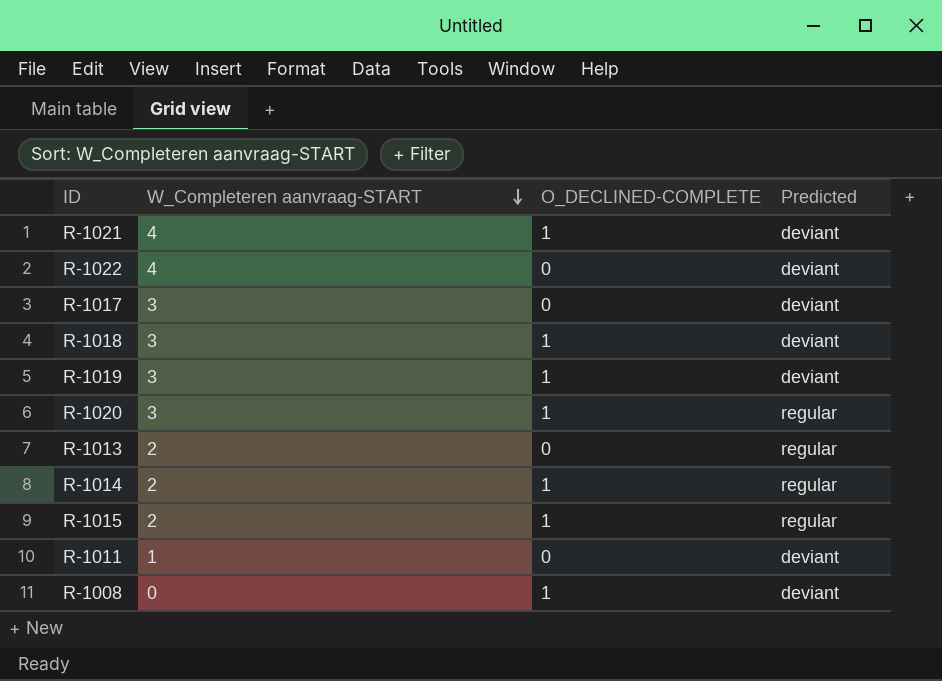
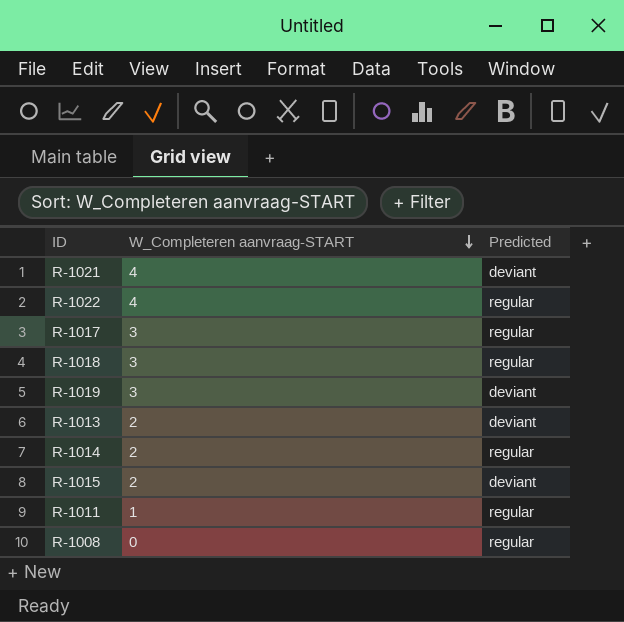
column O_DECLINED-COMPLETE | position: 3 -> none
row R-1020: 3 | 1 | regular -> none
R-1022 | Predicted: deviant -> regular
R-1017 | Predicted: deviant -> regular
R-1018 | Predicted: deviant -> regular
R-1013 | Predicted: regular -> deviant
R-1015 | Predicted: regular -> deviant
R-1011 | Predicted: deviant -> regular
R-1008 | Predicted: deviant -> regular

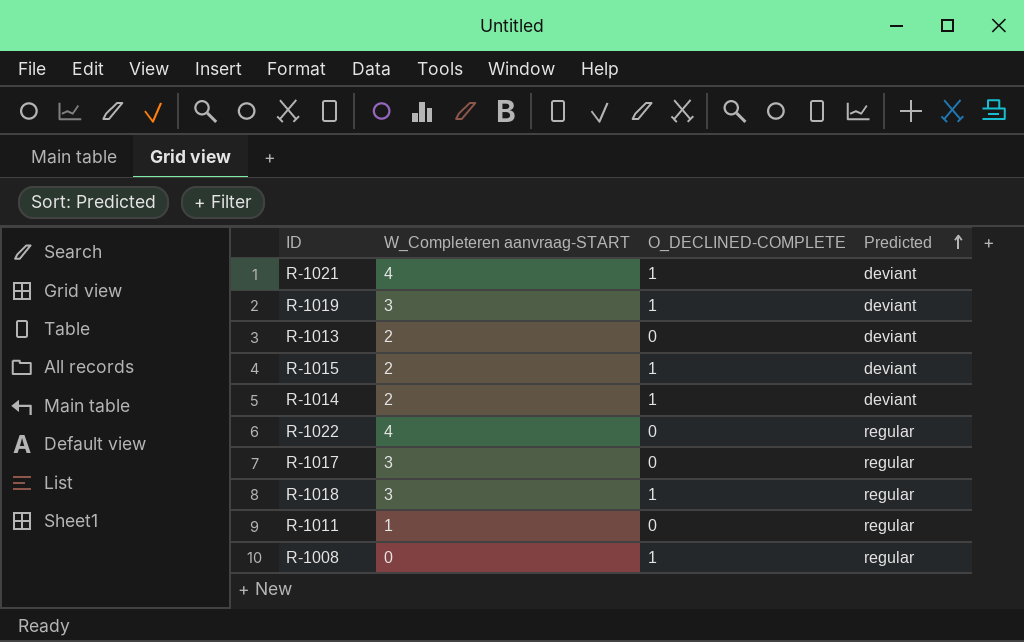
row order: W_Completeren aanvraag-START descending -> Predicted ascending
column O_DECLINED-COMPLETE | position: none -> 3
R-1014 | Predicted: regular -> deviant

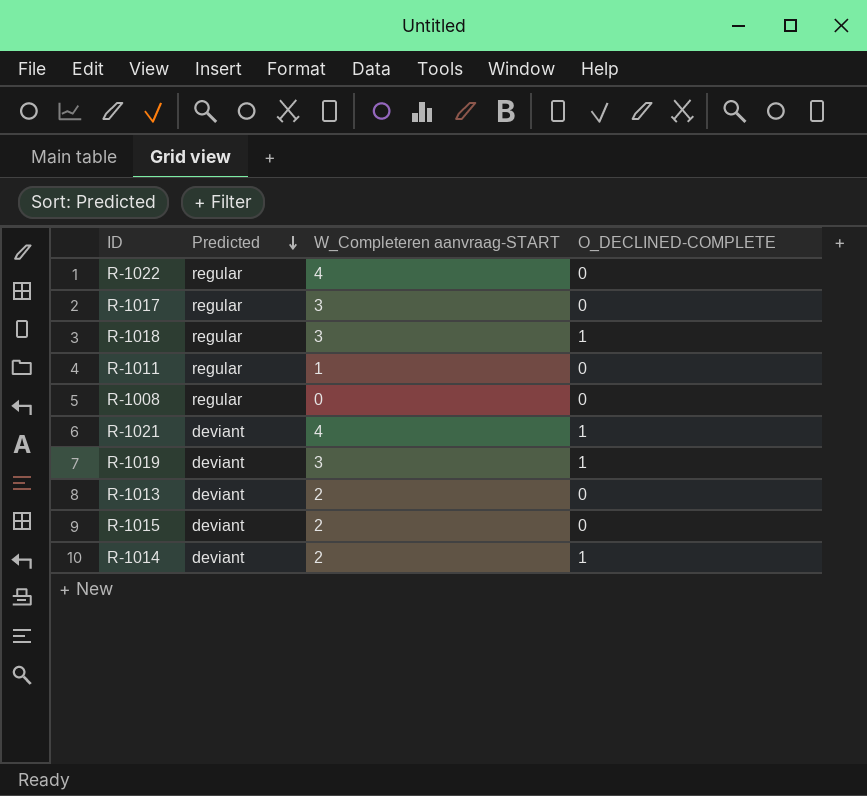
row order: Predicted ascending -> Predicted descending
column Predicted | position: 4 -> 2
R-1008 | O_DECLINED-COMPLETE: 1 -> 0
R-1015 | O_DECLINED-COMPLETE: 1 -> 0

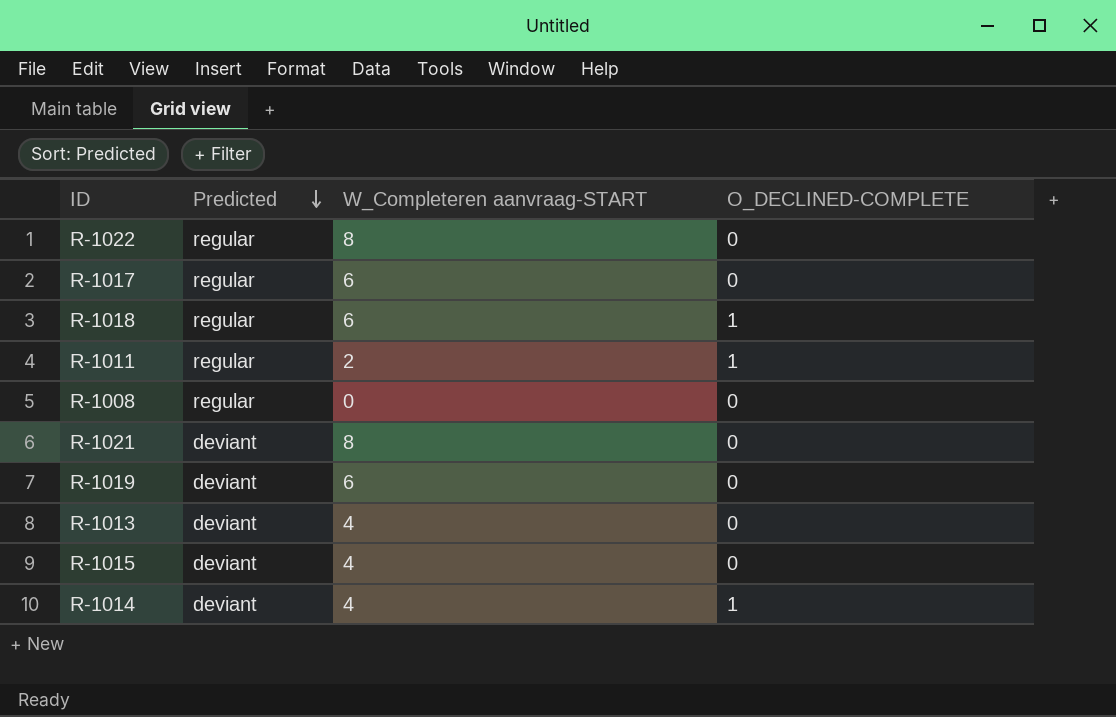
R-1022 | W_Completeren aanvraag-START: 4 -> 8
R-1017 | W_Completeren aanvraag-START: 3 -> 6
R-1018 | W_Completeren aanvraag-START: 3 -> 6
R-1011 | W_Completeren aanvraag-START: 1 -> 2
R-1011 | O_DECLINED-COMPLETE: 0 -> 1
R-1021 | W_Completeren aanvraag-START: 4 -> 8
R-1021 | O_DECLINED-COMPLETE: 1 -> 0
R-1019 | W_Completeren aanvraag-START: 3 -> 6
R-1019 | O_DECLINED-COMPLETE: 1 -> 0
R-1013 | W_Completeren aanvraag-START: 2 -> 4
R-1015 | W_Completeren aanvraag-START: 2 -> 4
R-1014 | W_Completeren aanvraag-START: 2 -> 4

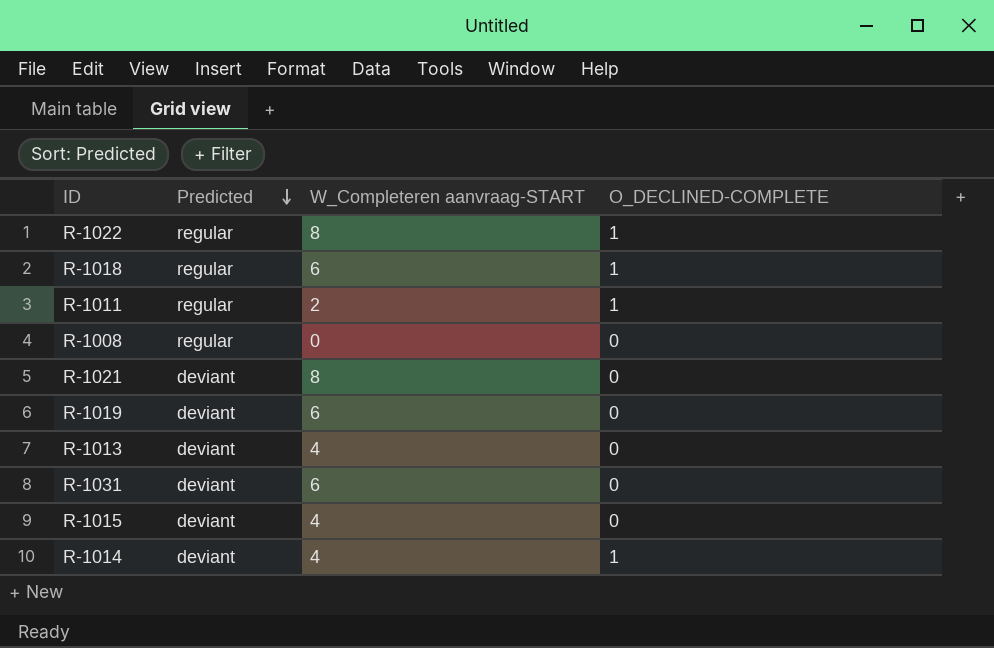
row R-1017: regular | 6 | 0 -> none
R-1022 | O_DECLINED-COMPLETE: 0 -> 1
row R-1031: none -> deviant | 6 | 0

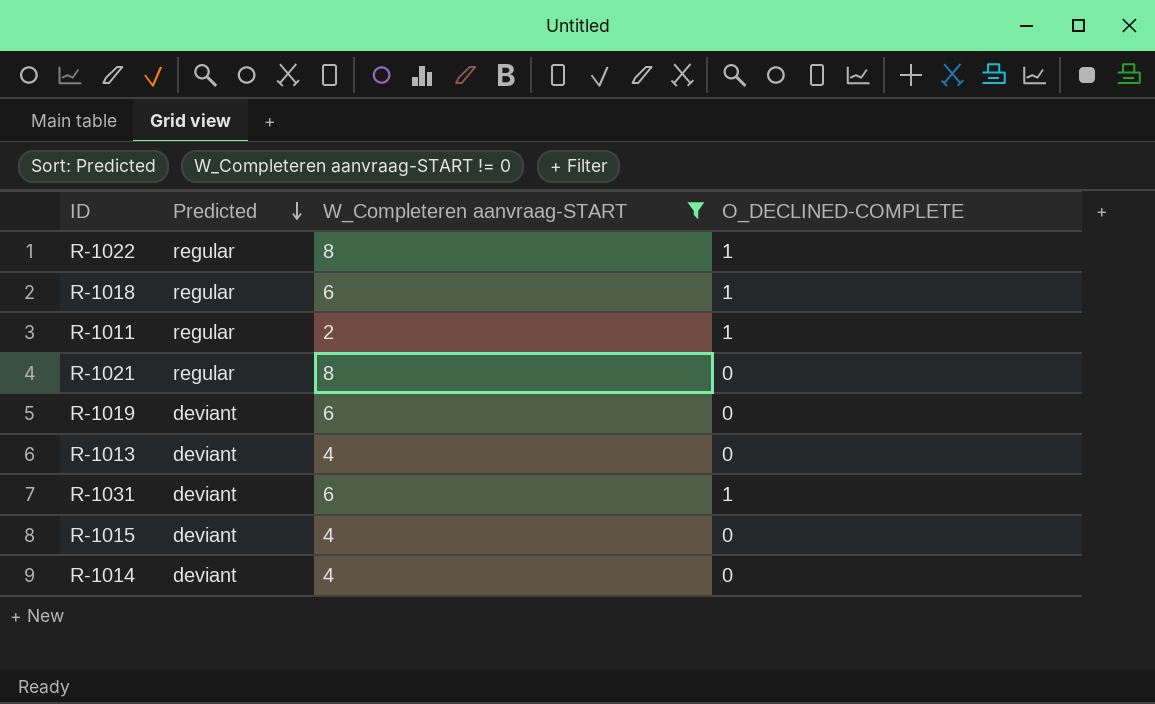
filter: none -> W_Completeren aanvraag-START != 0
R-1021 | Predicted: deviant -> regular
R-1031 | O_DECLINED-COMPLETE: 0 -> 1
R-1014 | O_DECLINED-COMPLETE: 1 -> 0

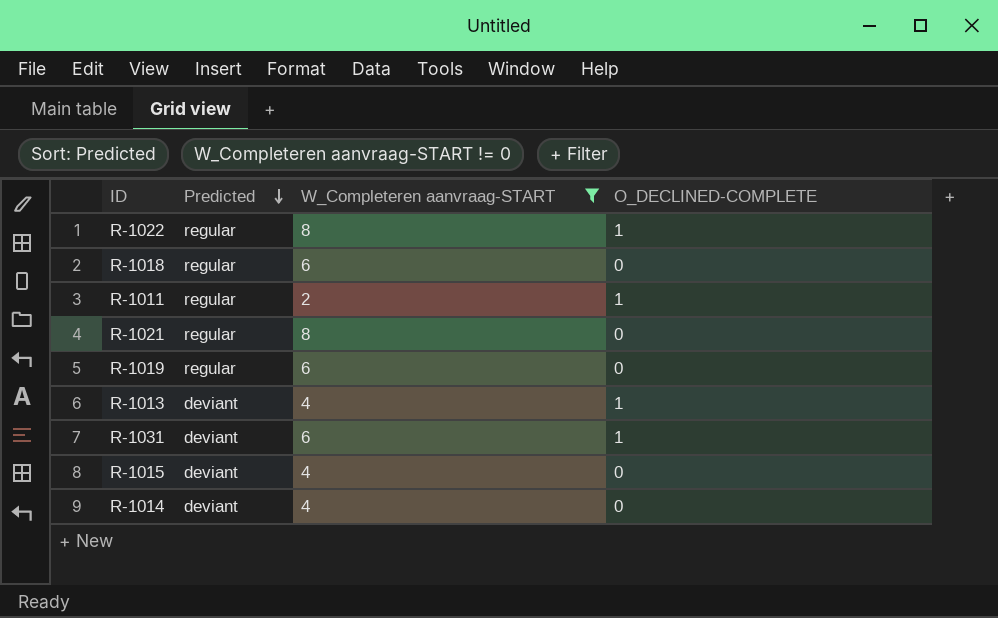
R-1018 | O_DECLINED-COMPLETE: 1 -> 0
R-1019 | Predicted: deviant -> regular
R-1013 | O_DECLINED-COMPLETE: 0 -> 1

